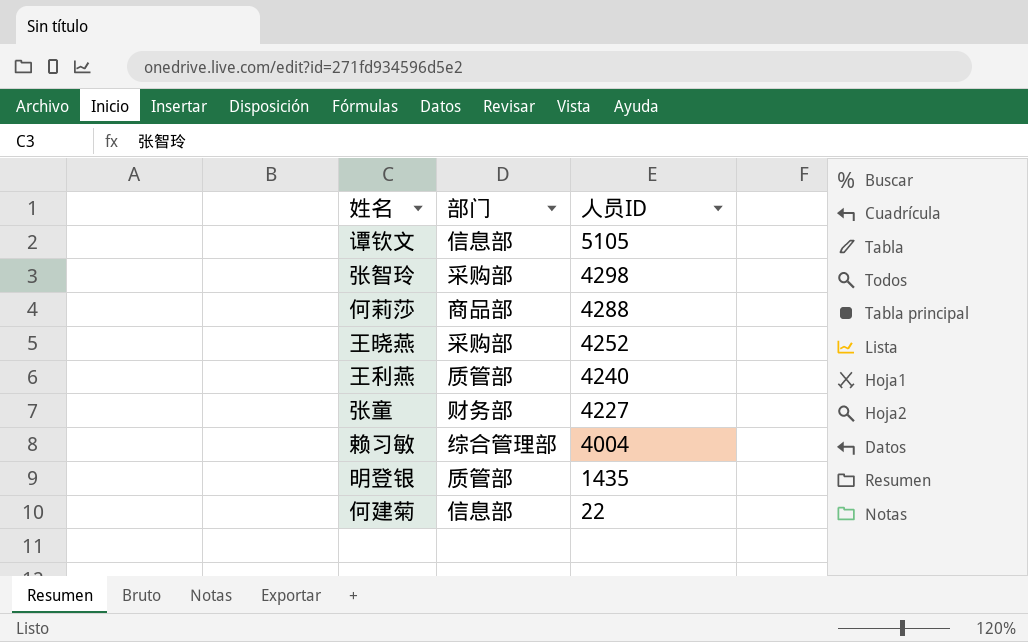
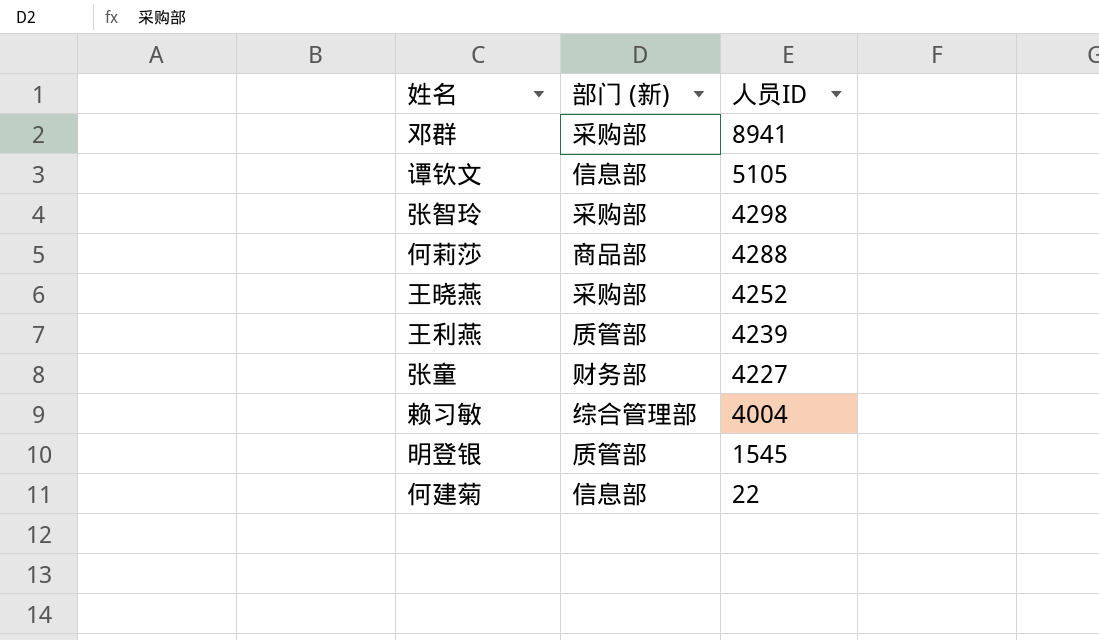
column name: 部门 -> 部门 (新)
row 邓群: none -> 采购部 | 8941
王利燕 | 人员ID: 4240 -> 4239
明登银 | 人员ID: 1435 -> 1545

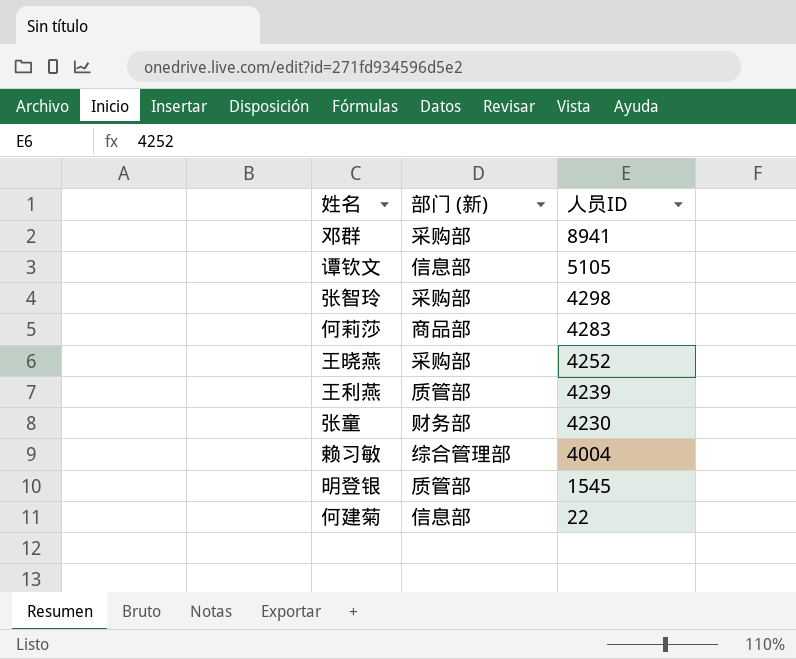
何莉莎 | 人员ID: 4288 -> 4283
张童 | 人员ID: 4227 -> 4230

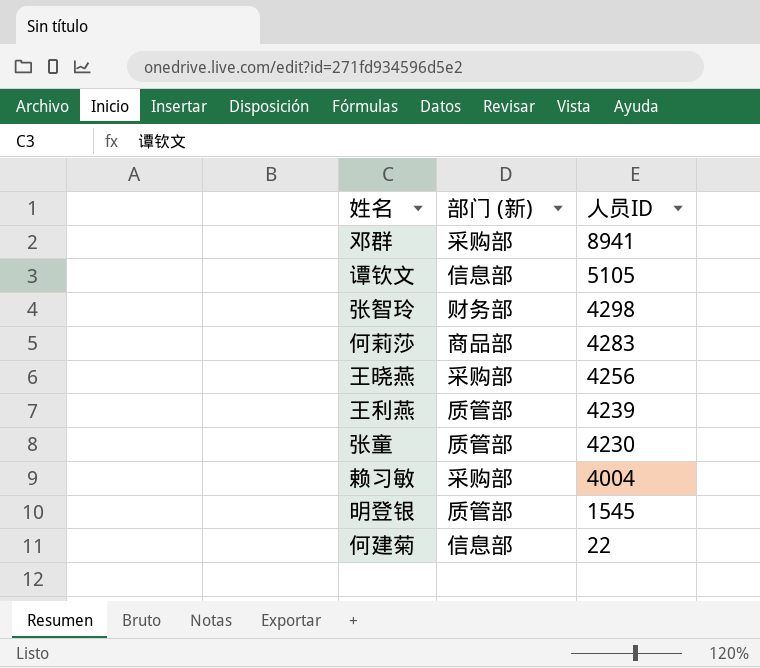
张智玲 | 部门 (新): 采购部 -> 财务部
王晓燕 | 人员ID: 4252 -> 4256
张童 | 部门 (新): 财务部 -> 质管部
赖习敏 | 部门 (新): 综合管理部 -> 采购部

